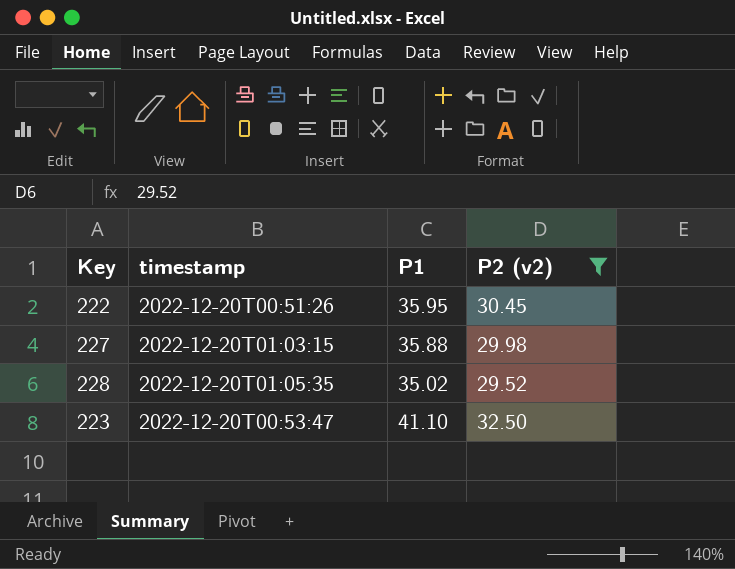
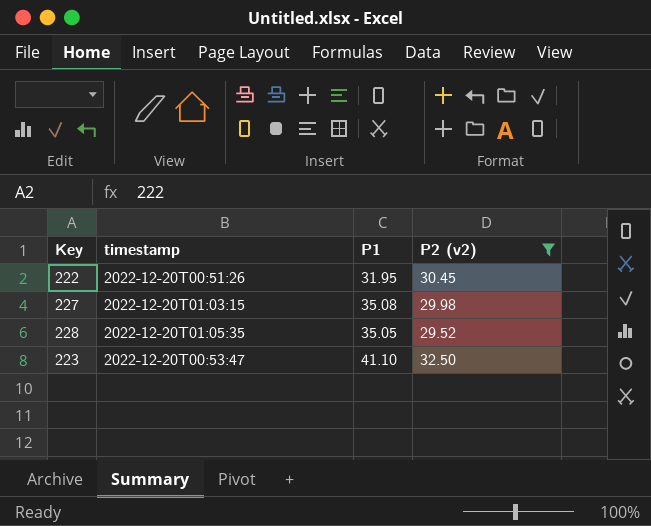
222 | P1: 35.95 -> 31.95
227 | P1: 35.88 -> 35.08
228 | P1: 35.02 -> 35.05

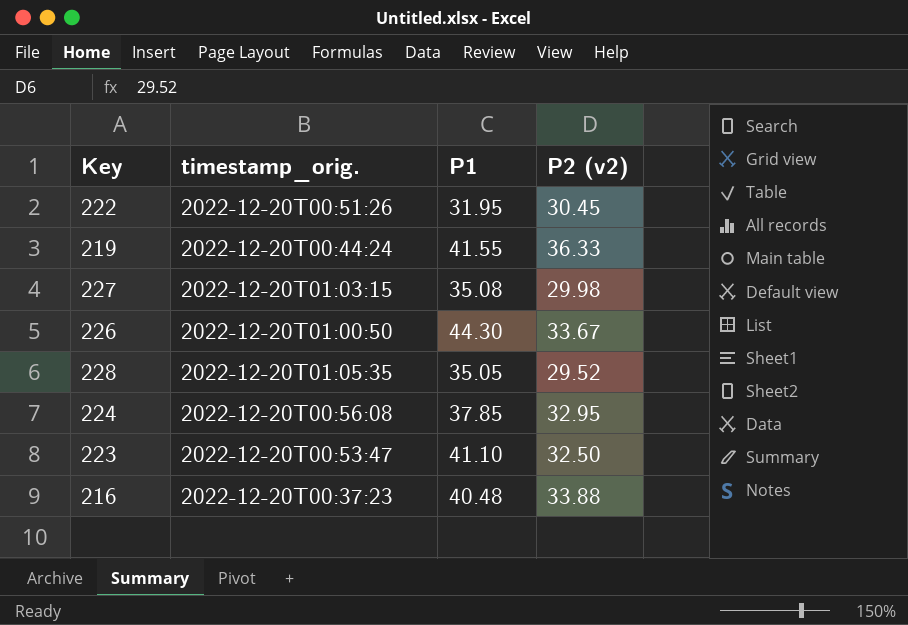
filter: P2 (v2) <= 32.50 -> none
column name: timestamp -> timestamp_orig.

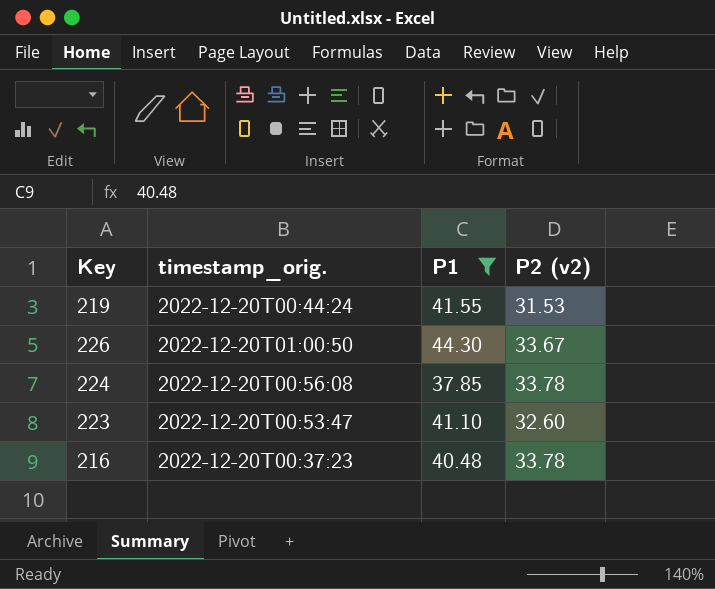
filter: none -> P1 >= 37.85
219 | P2 (v2): 36.33 -> 31.53
224 | P2 (v2): 32.95 -> 33.78
223 | P2 (v2): 32.50 -> 32.60
216 | P2 (v2): 33.88 -> 33.78

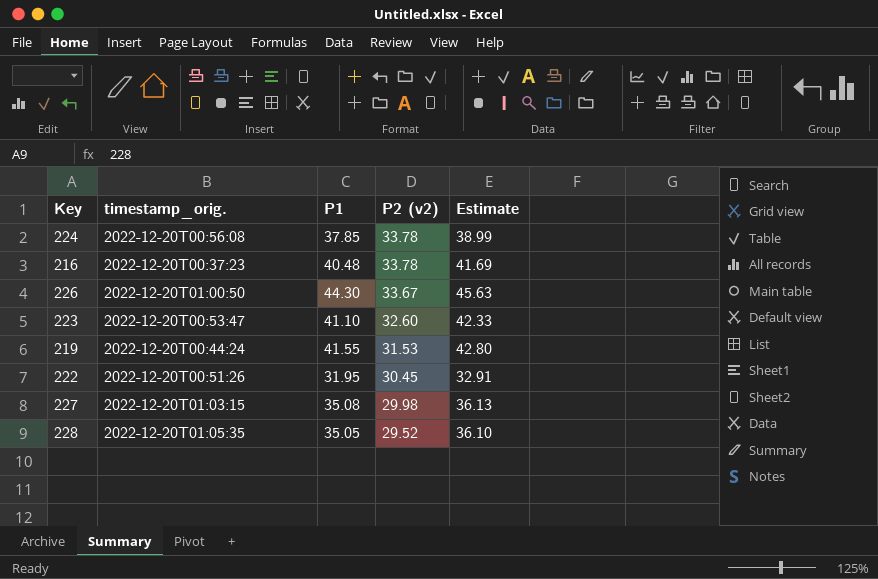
filter: P1 >= 37.85 -> none
row order: none -> P2 (v2) descending
column Estimate | formula: none -> [P1] * 1.03

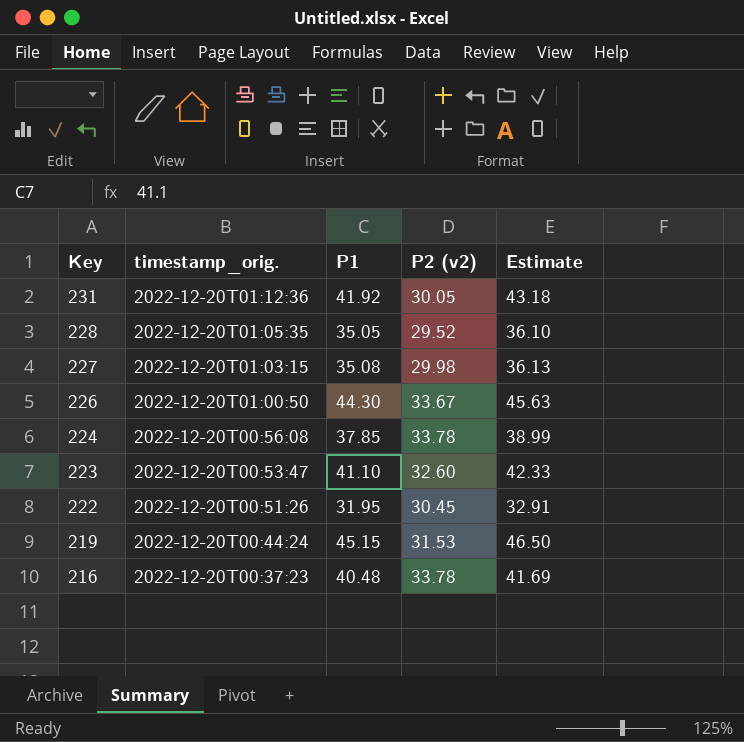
row order: P2 (v2) descending -> Key descending
row 231: none -> 2022-12-20T01:12:36 | 41.92 | 30.05 | 43.18
219 | P1: 41.55 -> 45.15
219 | Estimate: 42.80 -> 46.50

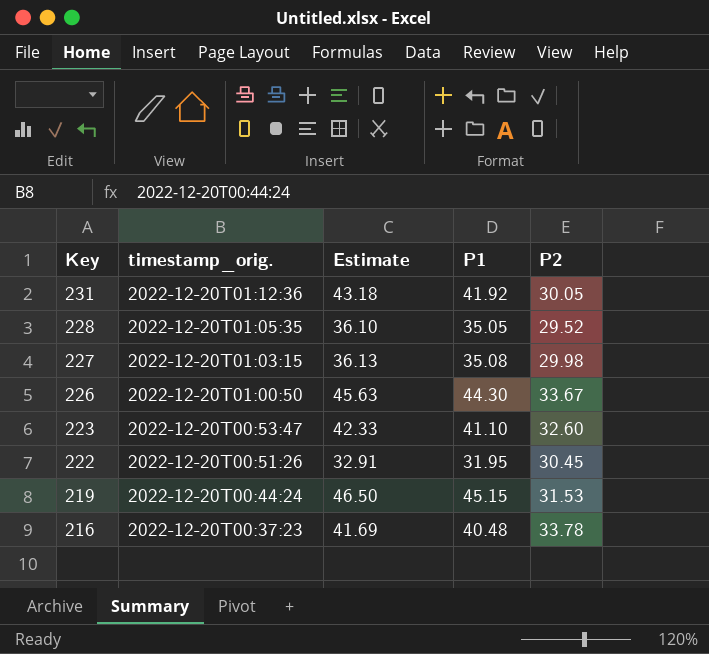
column Estimate | position: 5 -> 3
column name: P2 (v2) -> P2
row 224: 2022-12-20T00:56:08 | 37.85 | 33.78 | 38.99 -> none

